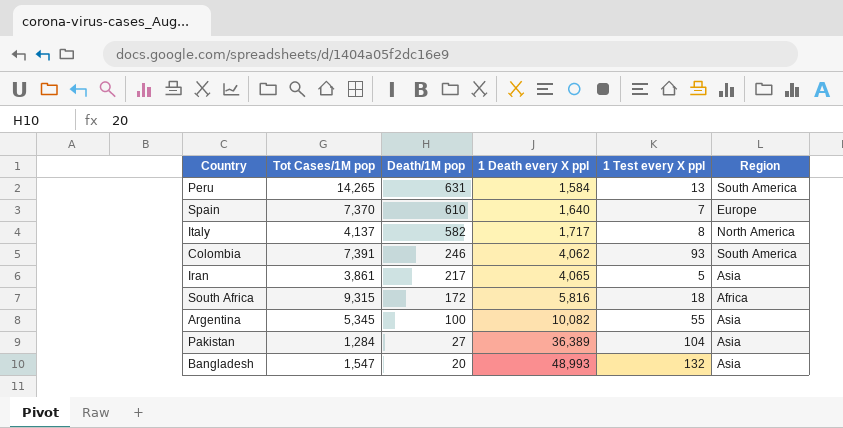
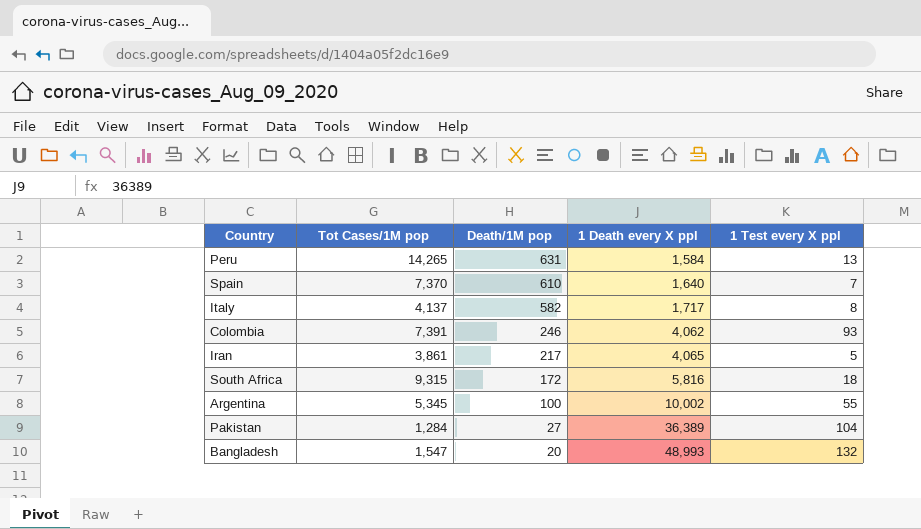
column Region | position: 6 -> none
Argentina | 1 Death every X ppl: 10,082 -> 10,002

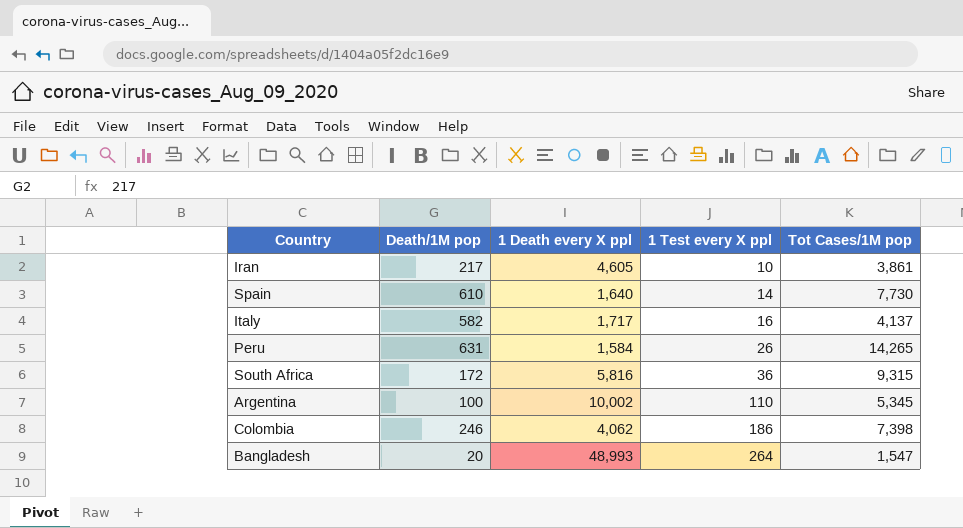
row order: Death/1M pop descending -> 1 Test every X ppl ascending
column Tot Cases/1M pop | position: 2 -> 5
row Pakistan: 1,284 | 27 | 36,389 | 104 -> none
Iran | 1 Death every X ppl: 4,065 -> 4,605
Iran | 1 Test every X ppl: 5 -> 10
Spain | 1 Test every X ppl: 7 -> 14
Spain | Tot Cases/1M pop: 7,370 -> 7,730
Italy | 1 Test every X ppl: 8 -> 16
Peru | 1 Test every X ppl: 13 -> 26
South Africa | 1 Test every X ppl: 18 -> 36
Argentina | 1 Test every X ppl: 55 -> 110
Colombia | 1 Test every X ppl: 93 -> 186
Colombia | Tot Cases/1M pop: 7,391 -> 7,398
Bangladesh | 1 Test every X ppl: 132 -> 264

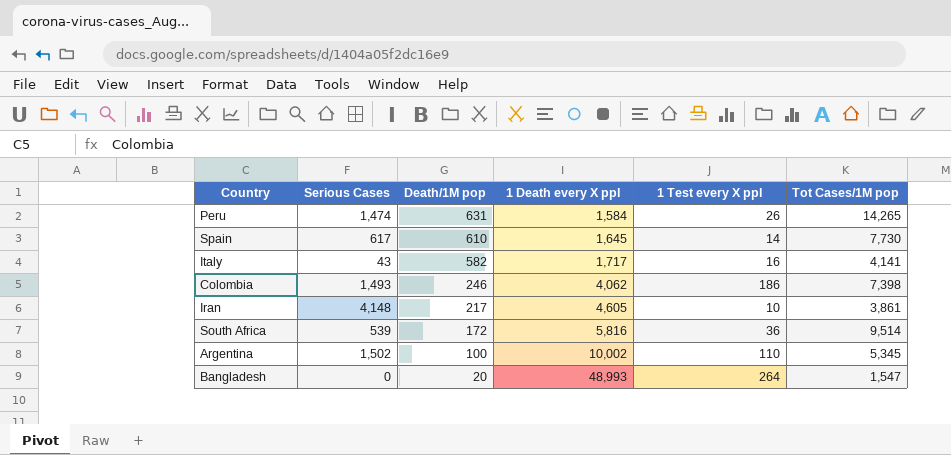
row order: 1 Test every X ppl ascending -> Death/1M pop descending
column Serious Cases | position: none -> 2
Spain | 1 Death every X ppl: 1,640 -> 1,645
Italy | Tot Cases/1M pop: 4,137 -> 4,141
South Africa | Tot Cases/1M pop: 9,315 -> 9,514

